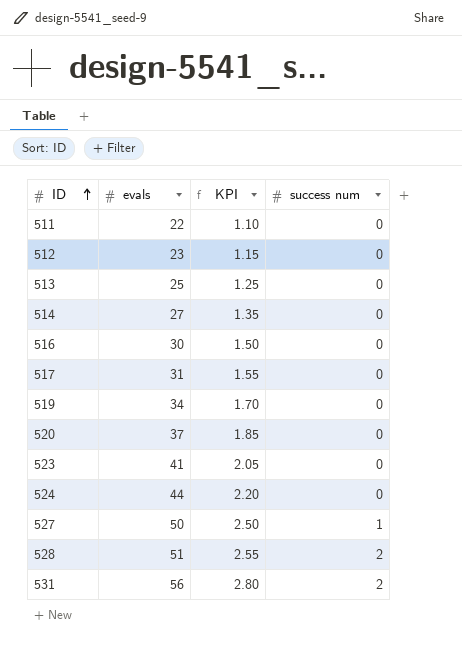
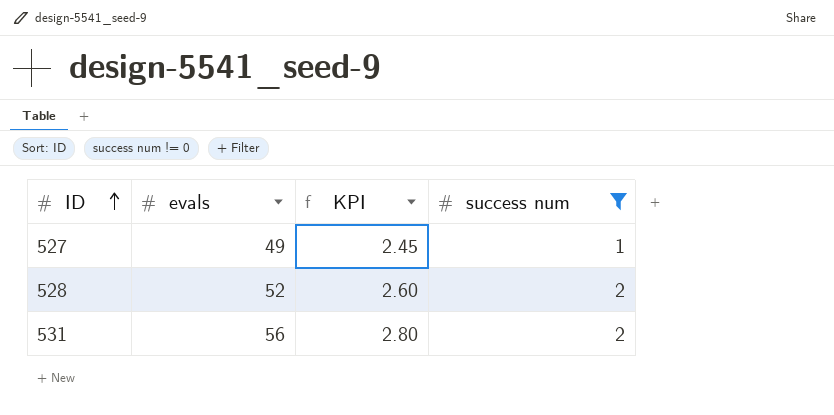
filter: none -> success num != 0
527 | evals: 50 -> 49
527 | KPI: 2.50 -> 2.45
528 | evals: 51 -> 52
528 | KPI: 2.55 -> 2.60

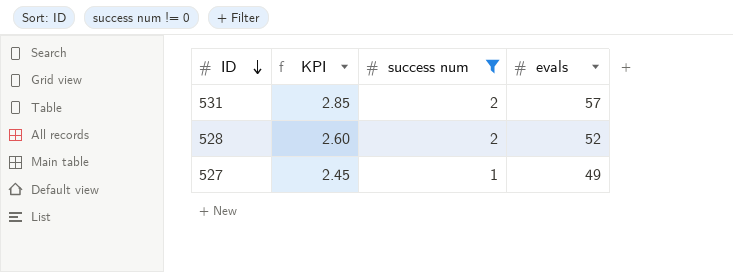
row order: ID ascending -> ID descending
column evals | position: 2 -> 4
531 | KPI: 2.80 -> 2.85
531 | evals: 56 -> 57

